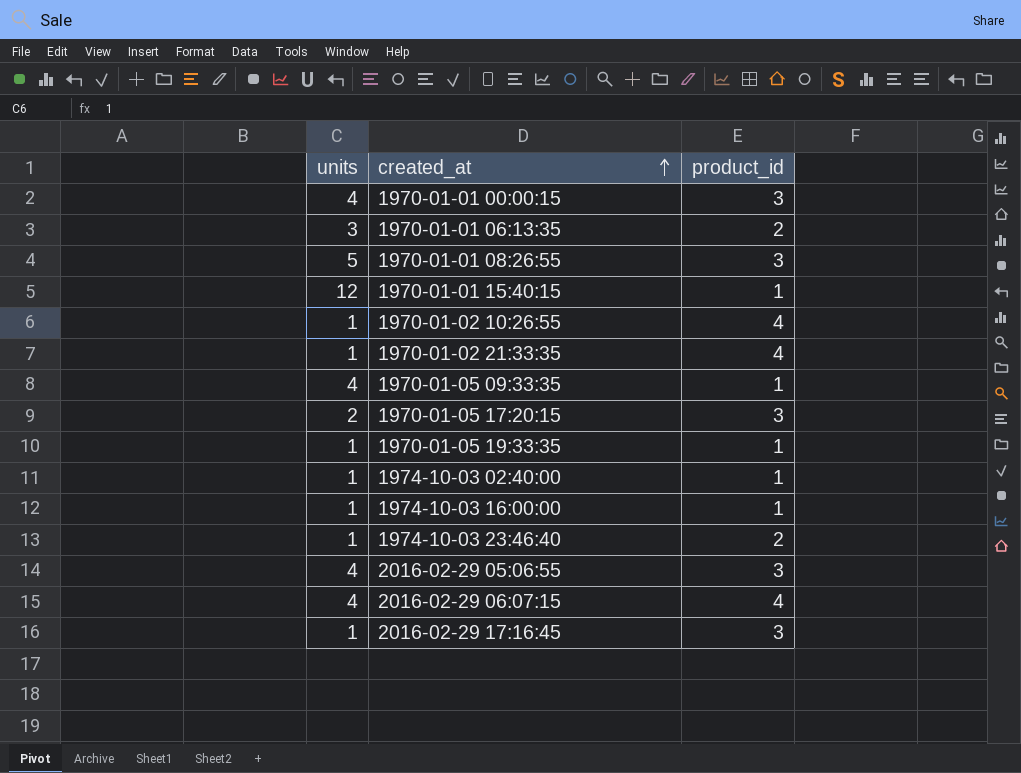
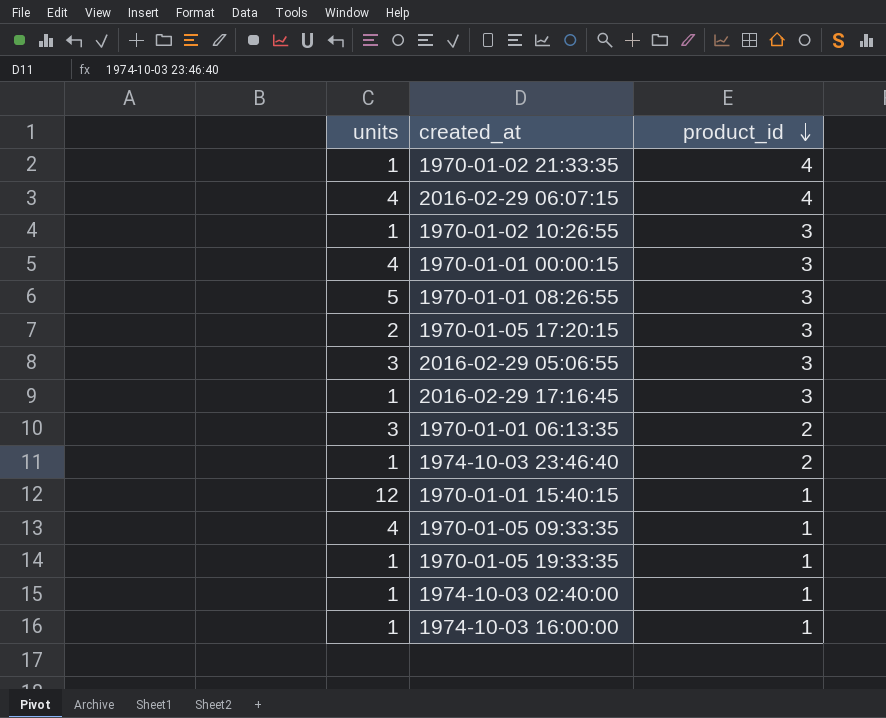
row order: created_at ascending -> product_id descending
1970-01-02 10:26:55 | product_id: 4 -> 3
2016-02-29 05:06:55 | units: 4 -> 3

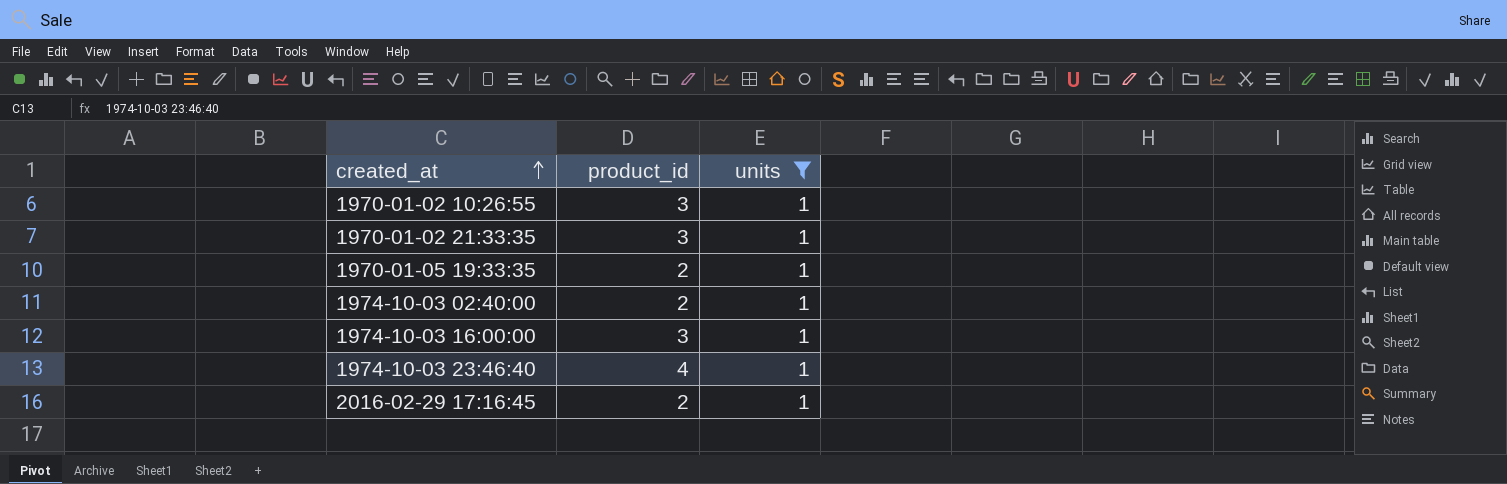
filter: none -> units = 1
row order: product_id descending -> created_at ascending
column units | position: 1 -> 3
1970-01-02 21:33:35 | product_id: 4 -> 3
1970-01-05 19:33:35 | product_id: 1 -> 2
1974-10-03 02:40:00 | product_id: 1 -> 2
1974-10-03 16:00:00 | product_id: 1 -> 3
1974-10-03 23:46:40 | product_id: 2 -> 4
2016-02-29 17:16:45 | product_id: 3 -> 2

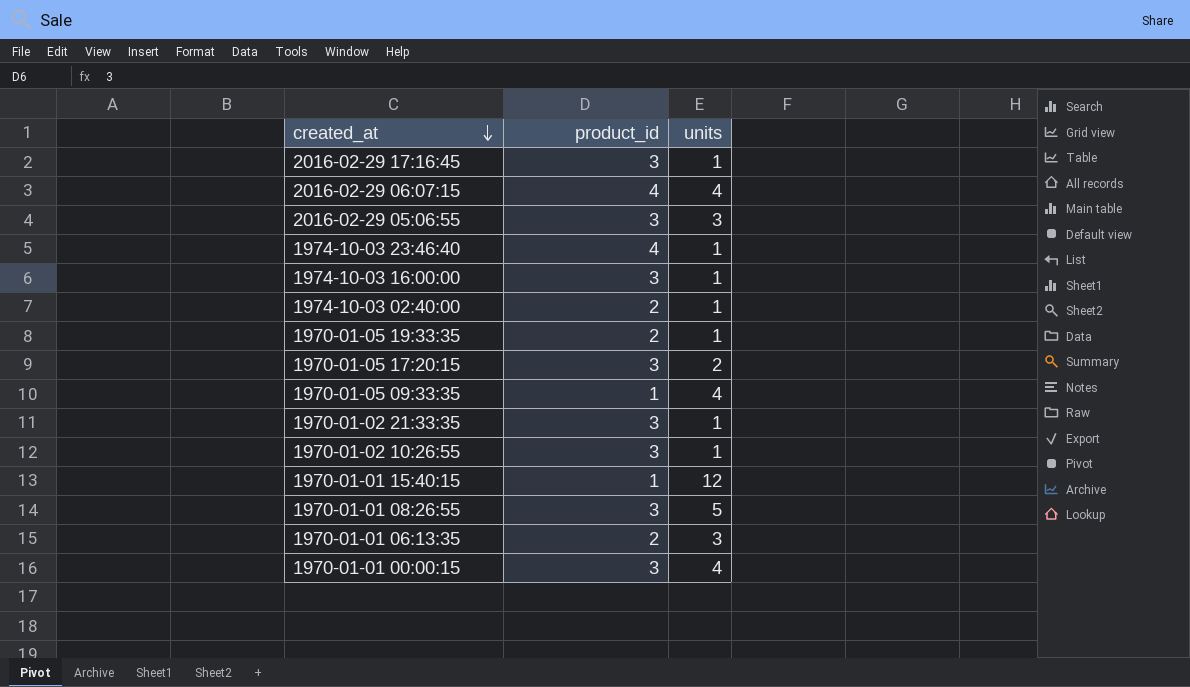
filter: units = 1 -> none
row order: created_at ascending -> created_at descending
2016-02-29 17:16:45 | product_id: 2 -> 3

